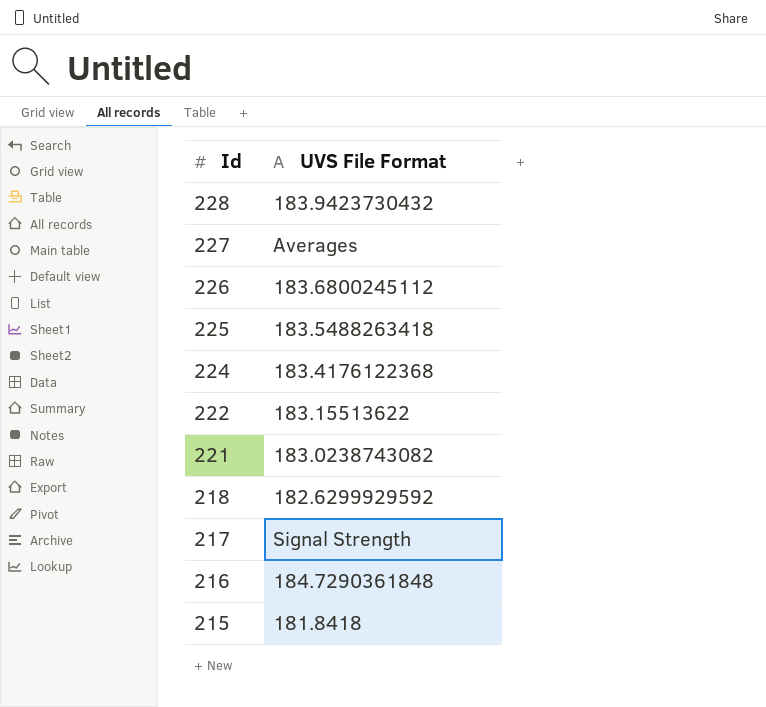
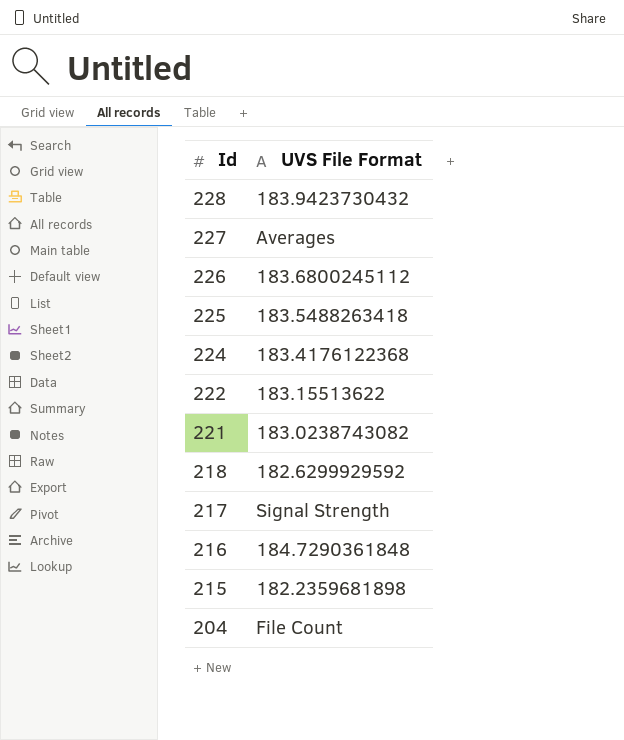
215 | UVS File Format: 181.8418 -> 182.2359681898
row 204: none -> File Count

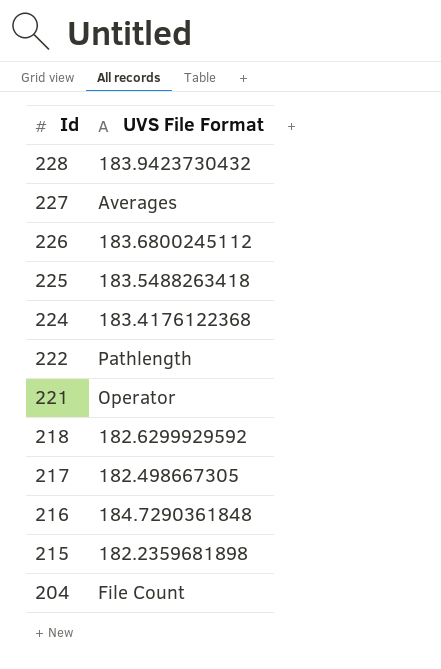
222 | UVS File Format: 183.15513622 -> Pathlength
221 | UVS File Format: 183.0238743082 -> Operator
217 | UVS File Format: Signal Strength -> 182.498667305

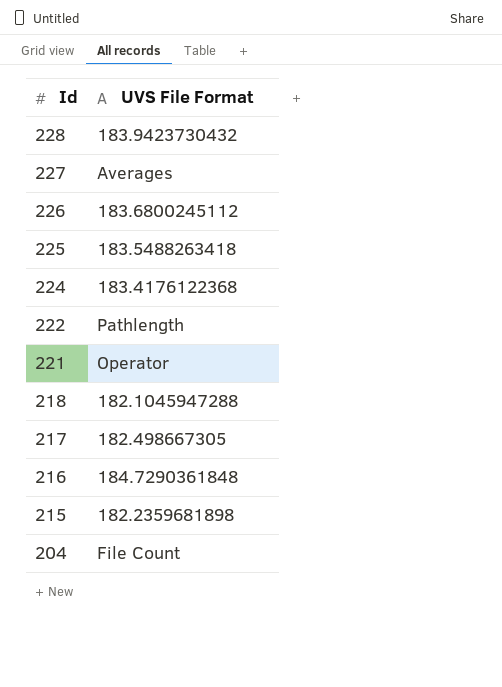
218 | UVS File Format: 182.6299929592 -> 182.1045947288

